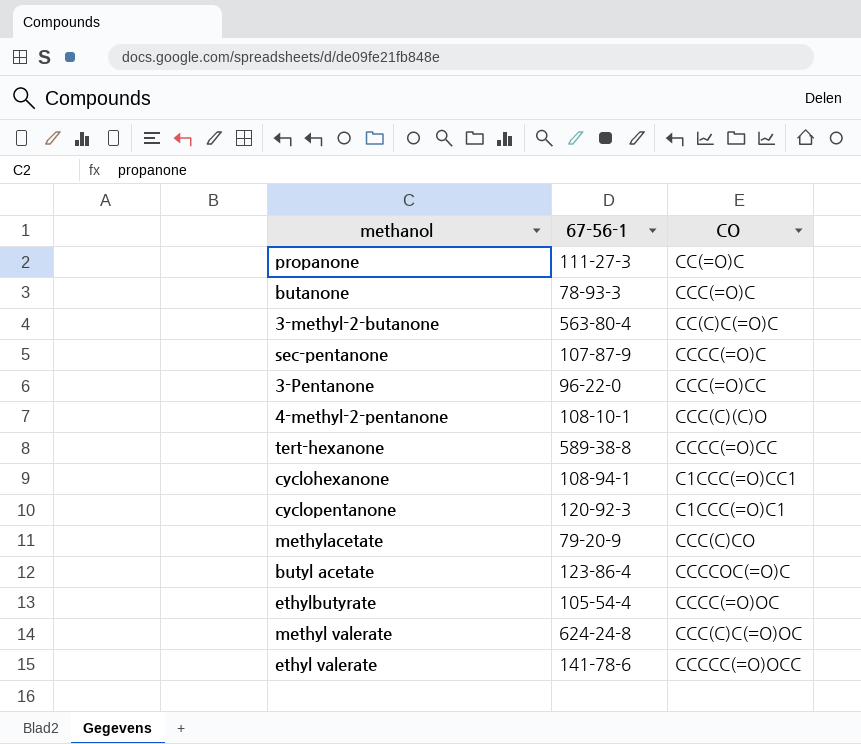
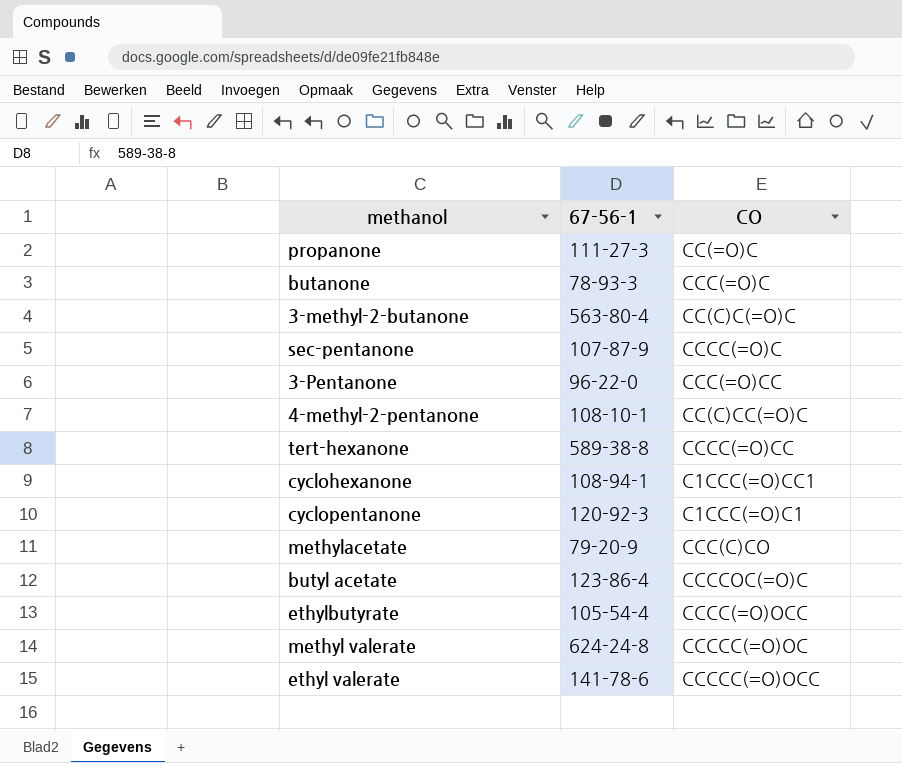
4-methyl-2-pentanone | CO: CCC(C)(C)O -> CC(C)CC(=O)C
ethylbutyrate | CO: CCCC(=O)OC -> CCCC(=O)OCC
methyl valerate | CO: CCC(C)C(=O)OC -> CCCCC(=O)OC

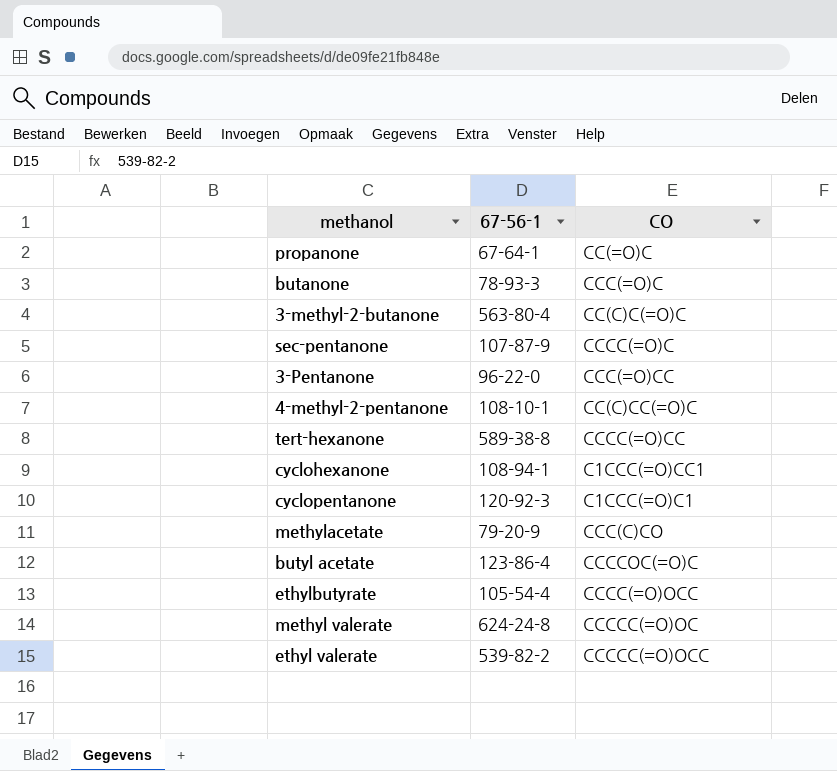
propanone | 67-56-1: 111-27-3 -> 67-64-1
ethyl valerate | 67-56-1: 141-78-6 -> 539-82-2

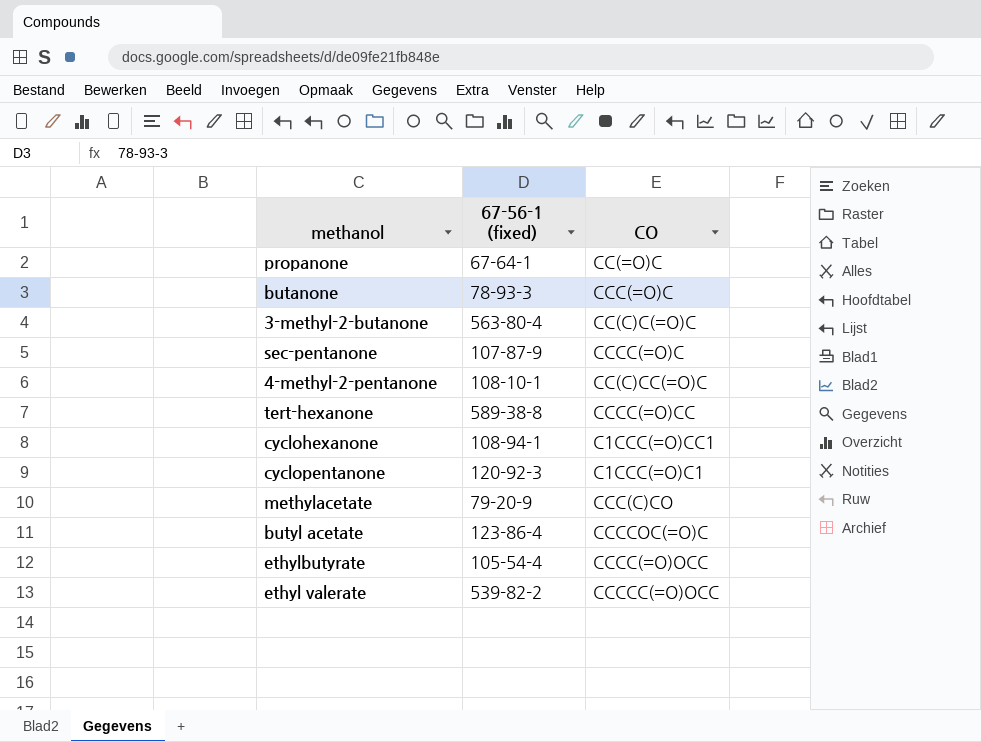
column name: 67-56-1 -> 67-56-1 (fixed)
row 3-Pentanone: 96-22-0 | CCC(=O)CC -> none
row methyl valerate: 624-24-8 | CCCCC(=O)OC -> none

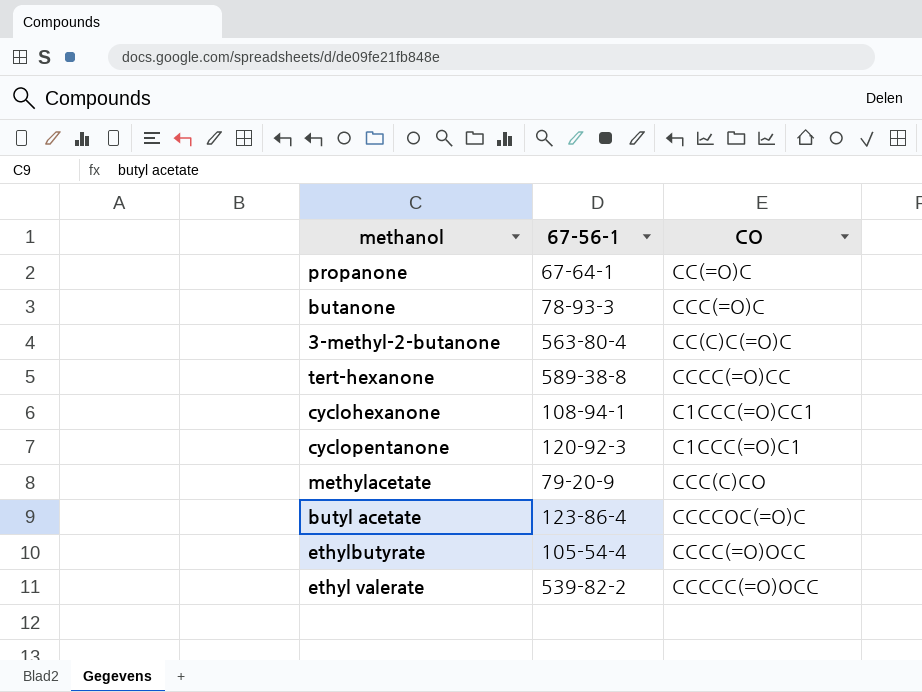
column name: 67-56-1 (fixed) -> 67-56-1
row sec-pentanone: 107-87-9 | CCCC(=O)C -> none
row 4-methyl-2-pentanone: 108-10-1 | CC(C)CC(=O)C -> none

